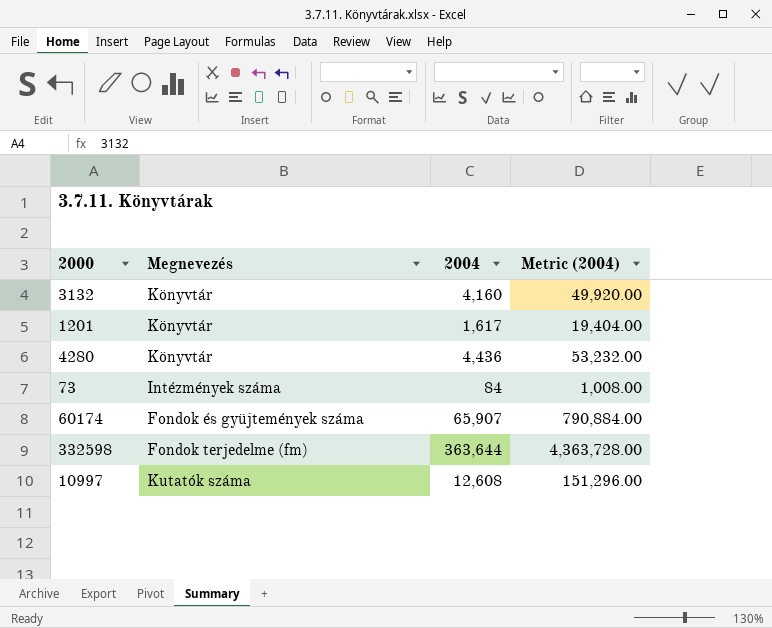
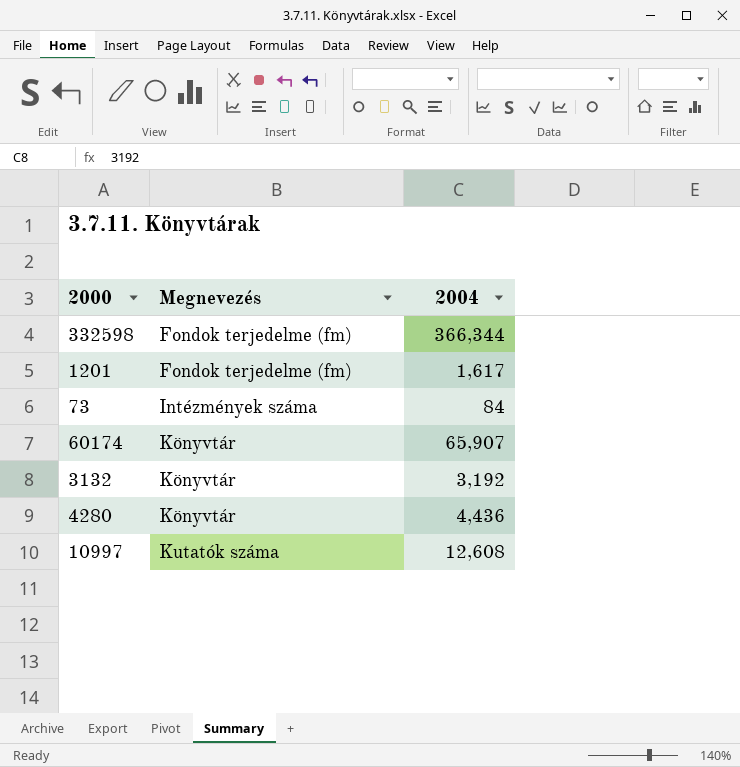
row order: none -> Megnevezés ascending
column Metric (2004) | formula: [2004] * 12 -> none
332598 | 2004: 363,644 -> 366,344
1201 | Megnevezés: Könyvtár -> Fondok terjedelme (fm)
60174 | Megnevezés: Fondok és gyüjtemények száma -> Könyvtár
3132 | 2004: 4,160 -> 3,192

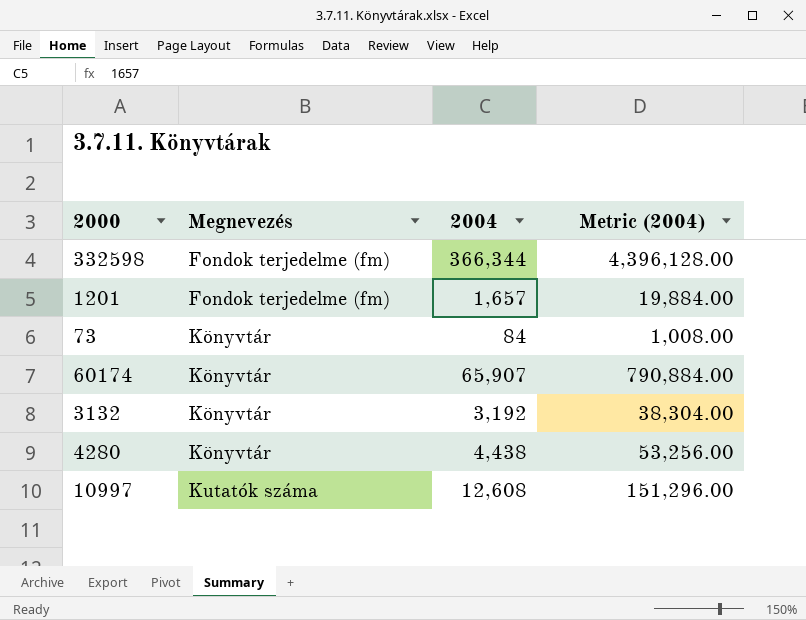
column Metric (2004) | formula: none -> [2004] * 12
1201 | 2004: 1,617 -> 1,657
73 | Megnevezés: Intézmények száma -> Könyvtár
4280 | 2004: 4,436 -> 4,438

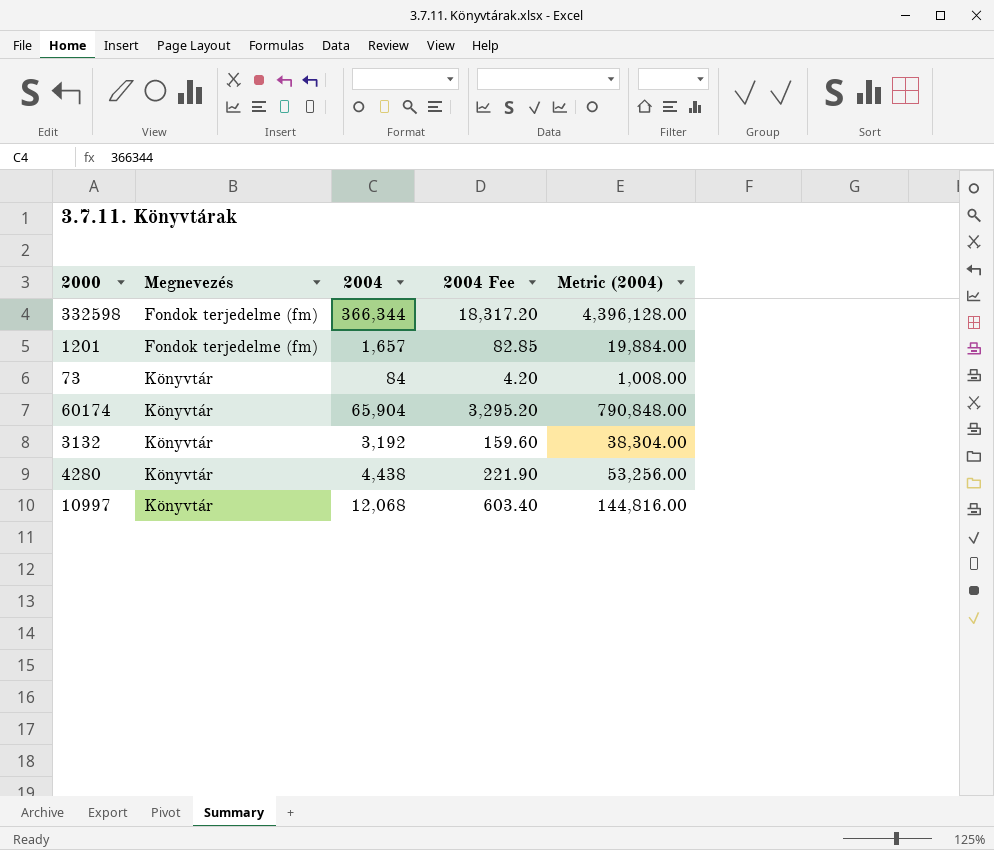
column 2004 Fee | formula: none -> [2004] * 0.05
60174 | 2004: 65,907 -> 65,904
60174 | Metric (2004): 790,884.00 -> 790,848.00
10997 | Megnevezés: Kutatók száma -> Könyvtár
10997 | 2004: 12,608 -> 12,068
10997 | Metric (2004): 151,296.00 -> 144,816.00

